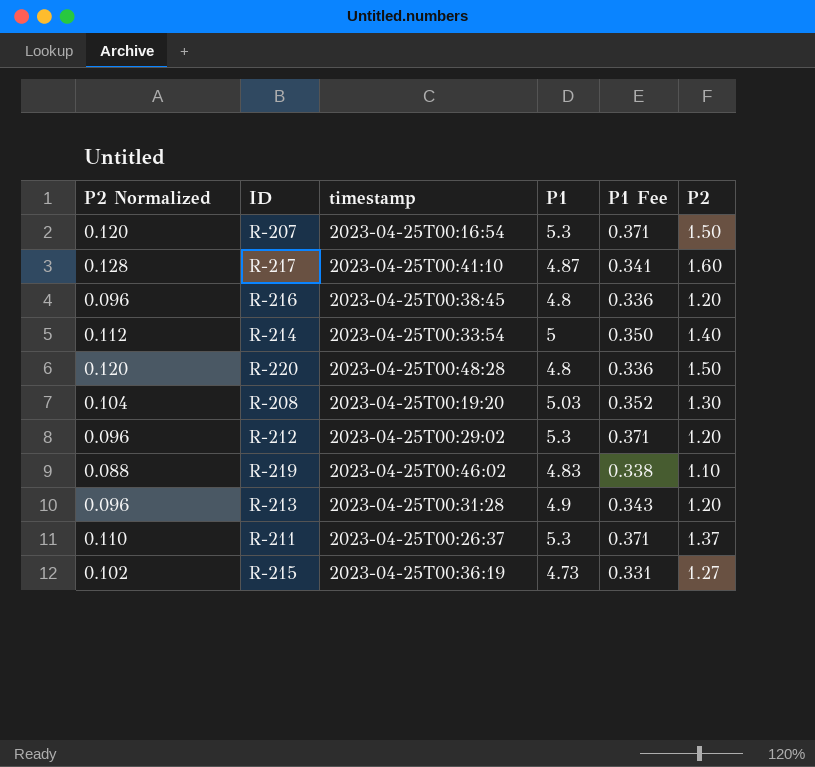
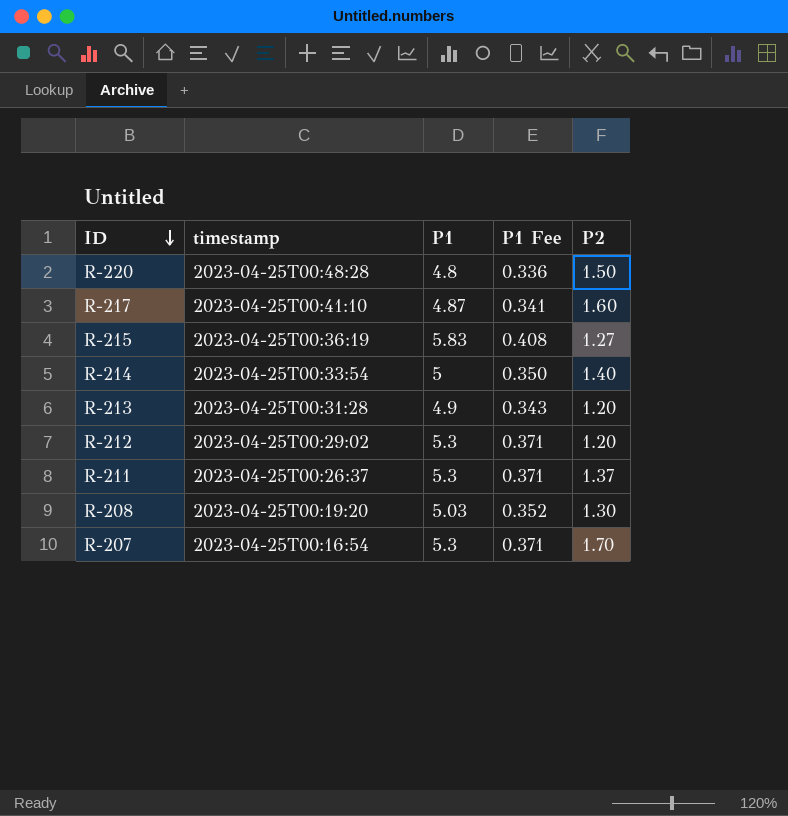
row order: none -> ID descending
column P2 Normalized | formula: [P2] * 0.08 -> none
row R-216: 0.096 | 2023-04-25T00:38:45 | 4.8 | 0.336 | 1.20 -> none
row R-219: 0.088 | 2023-04-25T00:46:02 | 4.83 | 0.338 | 1.10 -> none
R-215 | P1: 4.73 -> 5.83
R-215 | P1 Fee: 0.331 -> 0.408
R-207 | P2: 1.50 -> 1.70

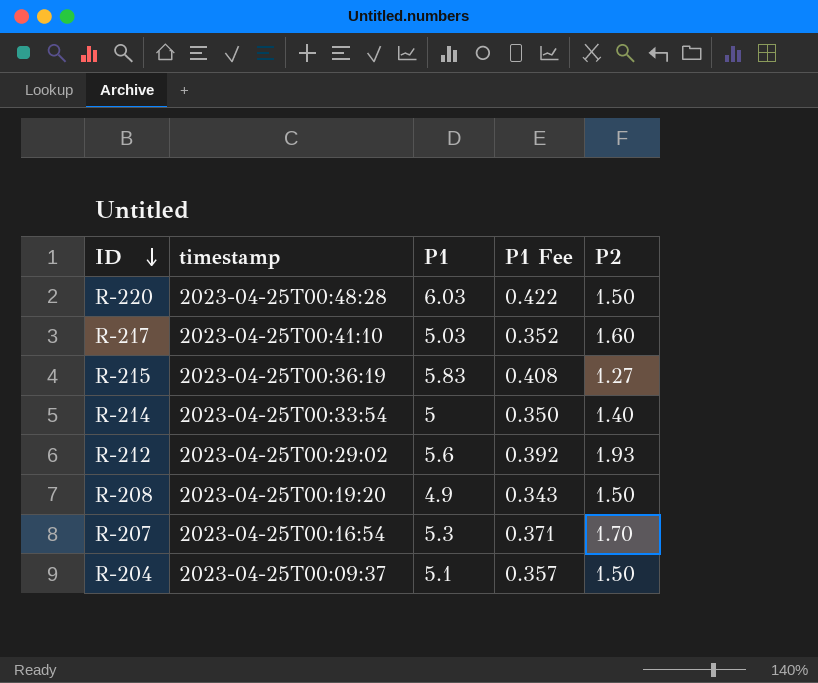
row R-213: 2023-04-25T00:31:28 | 4.9 | 0.343 | 1.20 -> none
row R-211: 2023-04-25T00:26:37 | 5.3 | 0.371 | 1.37 -> none
R-220 | P1: 4.8 -> 6.03
R-220 | P1 Fee: 0.336 -> 0.422
R-217 | P1: 4.87 -> 5.03
R-217 | P1 Fee: 0.341 -> 0.352
R-212 | P1: 5.3 -> 5.6
R-212 | P1 Fee: 0.371 -> 0.392
R-212 | P2: 1.20 -> 1.93
R-208 | P1: 5.03 -> 4.9
R-208 | P1 Fee: 0.352 -> 0.343
R-208 | P2: 1.30 -> 1.50
row R-204: none -> 2023-04-25T00:09:37 | 5.1 | 0.357 | 1.50

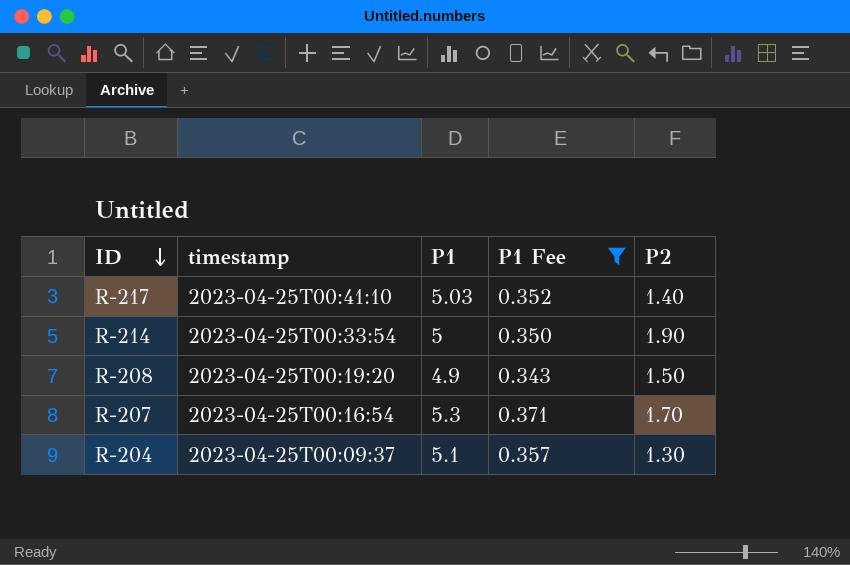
filter: none -> P1 Fee <= 0.371
R-217 | P2: 1.60 -> 1.40
R-214 | P2: 1.40 -> 1.90
R-204 | P2: 1.50 -> 1.30

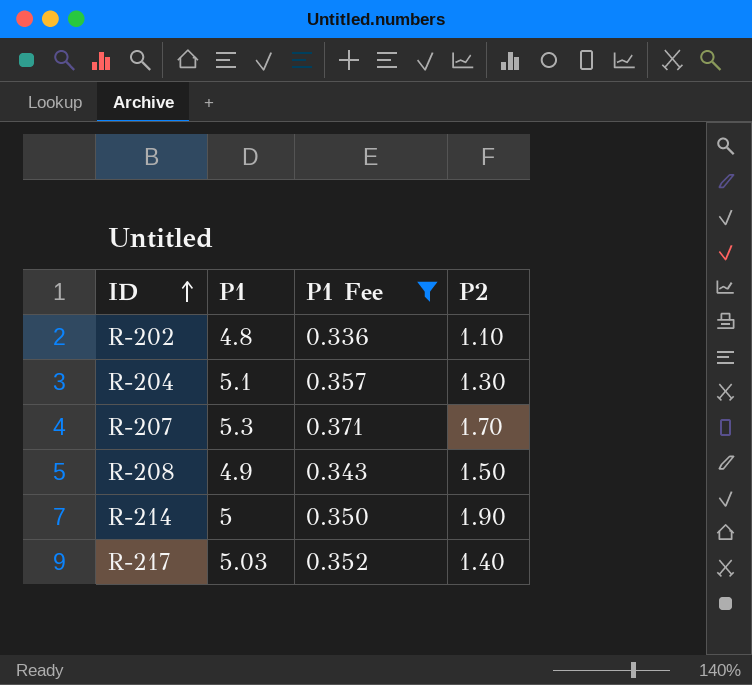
row order: ID descending -> ID ascending
column timestamp | position: 2 -> none
row R-202: none -> 4.8 | 0.336 | 1.10

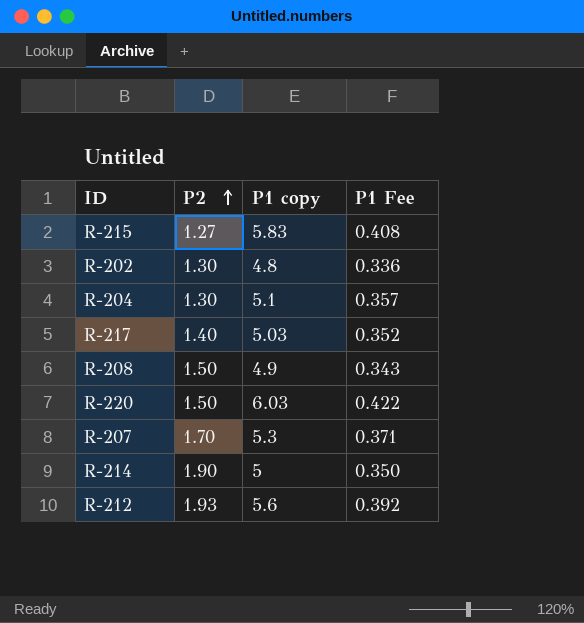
filter: P1 Fee <= 0.371 -> none
row order: ID ascending -> P2 ascending
column P2 | position: 4 -> 2
column name: P1 -> P1 copy
R-202 | P2: 1.10 -> 1.30

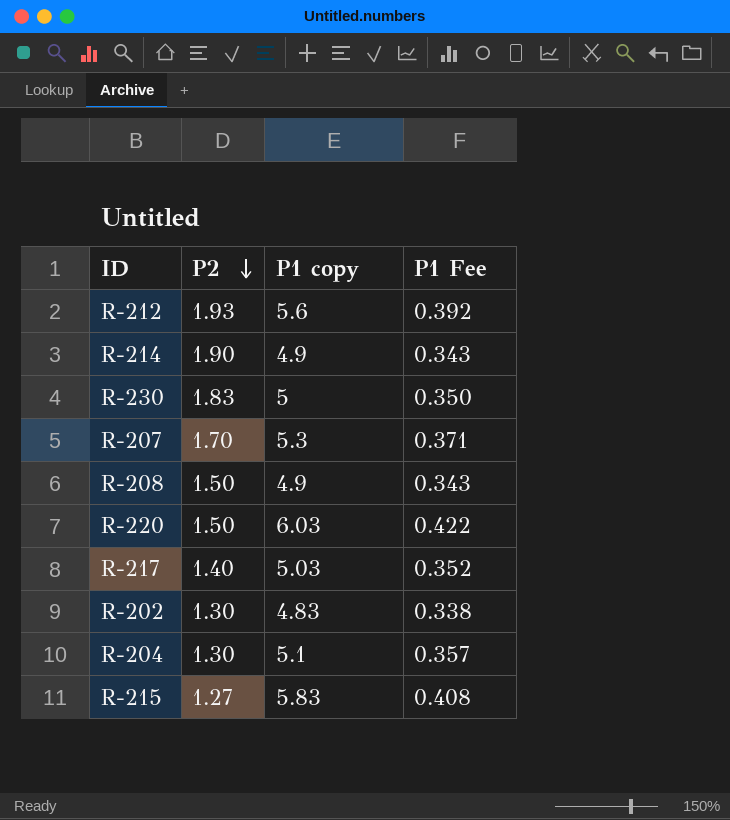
row order: P2 ascending -> P2 descending
R-214 | P1 copy: 5 -> 4.9
R-214 | P1 Fee: 0.350 -> 0.343
row R-230: none -> 1.83 | 5 | 0.350
R-202 | P1 copy: 4.8 -> 4.83
R-202 | P1 Fee: 0.336 -> 0.338

